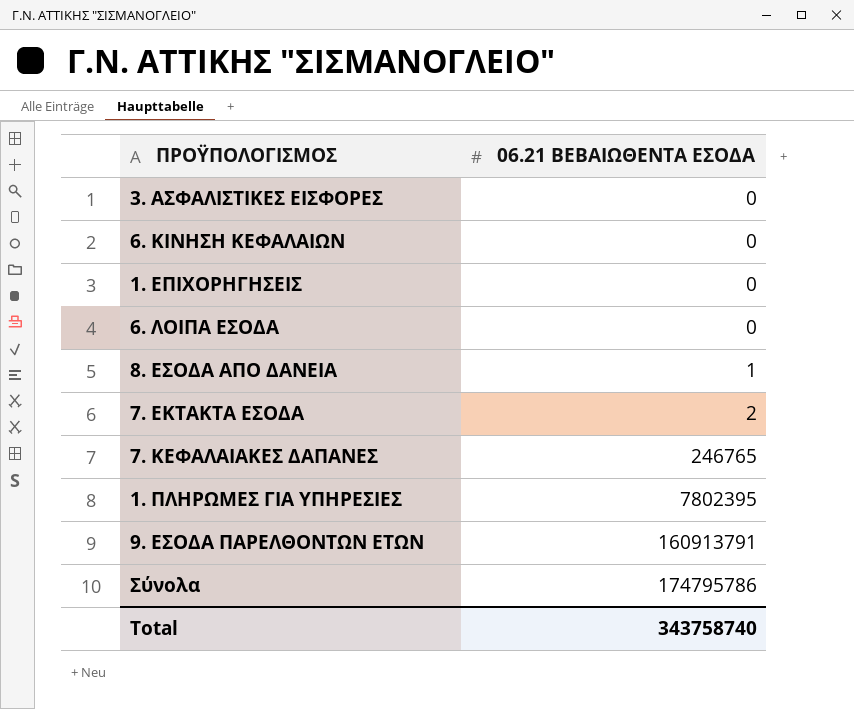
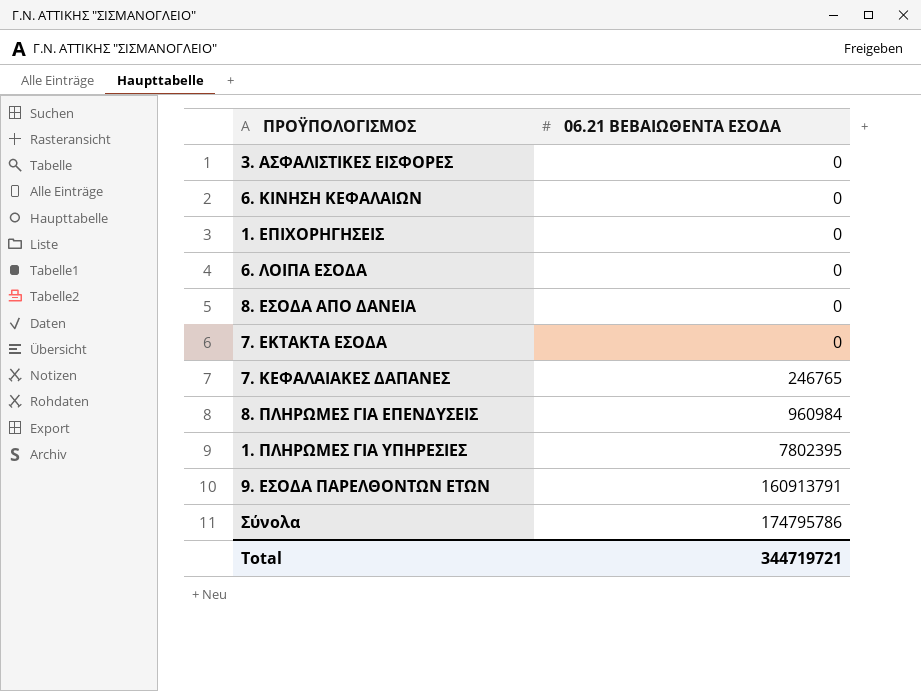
8. ΕΣΟΔΑ ΑΠΟ ΔΑΝΕΙΑ | 06.21 ΒΕΒΑΙΩΘΕΝΤΑ ΕΣΟΔΑ: 1 -> 0
7. ΕΚΤΑΚΤΑ ΕΣΟΔΑ | 06.21 ΒΕΒΑΙΩΘΕΝΤΑ ΕΣΟΔΑ: 2 -> 0
row 8. ΠΛΗΡΩΜΕΣ ΓΙΑ ΕΠΕΝΔΥΣΕΙΣ: none -> 960984
Total | 06.21 ΒΕΒΑΙΩΘΕΝΤΑ ΕΣΟΔΑ: 343758740 -> 344719721

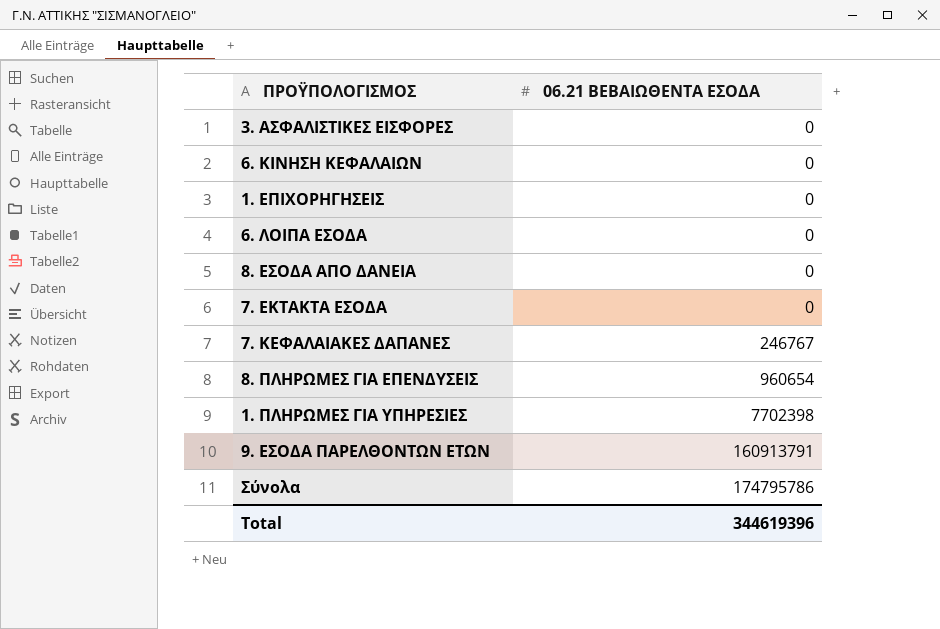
7. ΚΕΦΑΛΑΙΑΚΕΣ ΔΑΠΑΝΕΣ | 06.21 ΒΕΒΑΙΩΘΕΝΤΑ ΕΣΟΔΑ: 246765 -> 246767
8. ΠΛΗΡΩΜΕΣ ΓΙΑ ΕΠΕΝΔΥΣΕΙΣ | 06.21 ΒΕΒΑΙΩΘΕΝΤΑ ΕΣΟΔΑ: 960984 -> 960654
1. ΠΛΗΡΩΜΕΣ ΓΙΑ ΥΠΗΡΕΣΙΕΣ | 06.21 ΒΕΒΑΙΩΘΕΝΤΑ ΕΣΟΔΑ: 7802395 -> 7702398
Total | 06.21 ΒΕΒΑΙΩΘΕΝΤΑ ΕΣΟΔΑ: 344719721 -> 344619396

